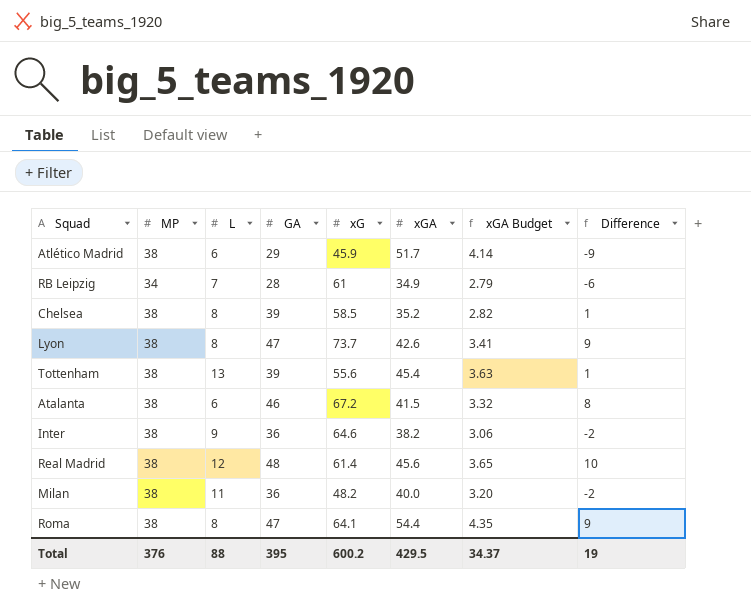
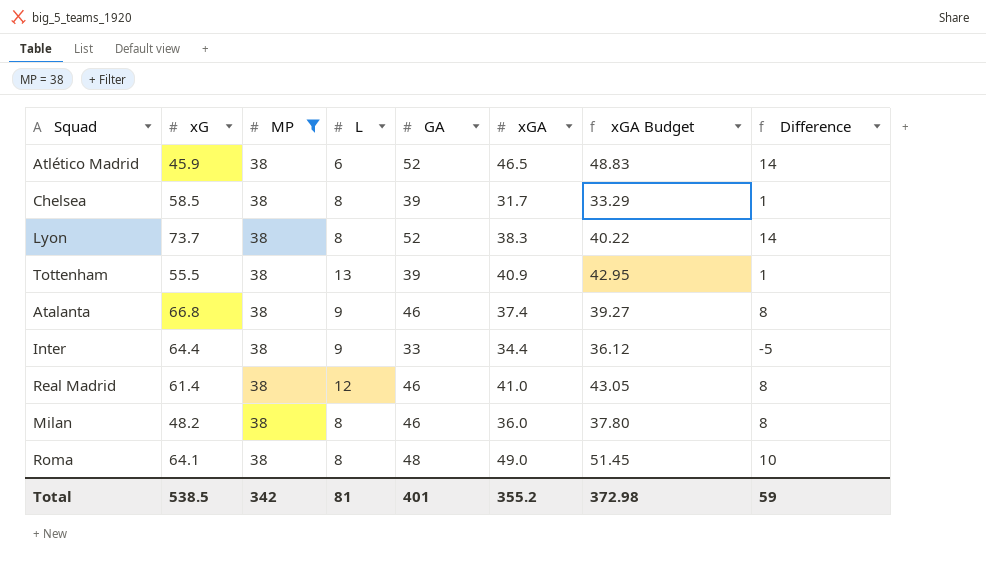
filter: none -> MP = 38
column xG | position: 5 -> 2
column xGA Budget | formula: [xGA] * 0.08 -> [xGA] * 1.05
Atlético Madrid | GA: 29 -> 52
Atlético Madrid | xGA: 51.7 -> 46.5
Atlético Madrid | Difference: -9 -> 14
Chelsea | xGA: 35.2 -> 31.7
Lyon | GA: 47 -> 52
Lyon | xGA: 42.6 -> 38.3
Lyon | Difference: 9 -> 14
Tottenham | xG: 55.6 -> 55.5
Tottenham | xGA: 45.4 -> 40.9
Atalanta | xG: 67.2 -> 66.8
Atalanta | L: 6 -> 9
Atalanta | xGA: 41.5 -> 37.4
Inter | xG: 64.6 -> 64.4
Inter | GA: 36 -> 33
Inter | xGA: 38.2 -> 34.4
Inter | Difference: -2 -> -5
Real Madrid | GA: 48 -> 46
Real Madrid | xGA: 45.6 -> 41.0
Real Madrid | Difference: 10 -> 8
Milan | L: 11 -> 8
Milan | GA: 36 -> 46
Milan | xGA: 40.0 -> 36.0
Milan | Difference: -2 -> 8
Roma | GA: 47 -> 48
Roma | xGA: 54.4 -> 49.0
Roma | Difference: 9 -> 10
Total | xG: 600.2 -> 538.5
Total | MP: 376 -> 342
Total | L: 88 -> 81
Total | GA: 395 -> 401
Total | xGA: 429.5 -> 355.2
Total | xGA Budget: 34.37 -> 372.98
Total | Difference: 19 -> 59

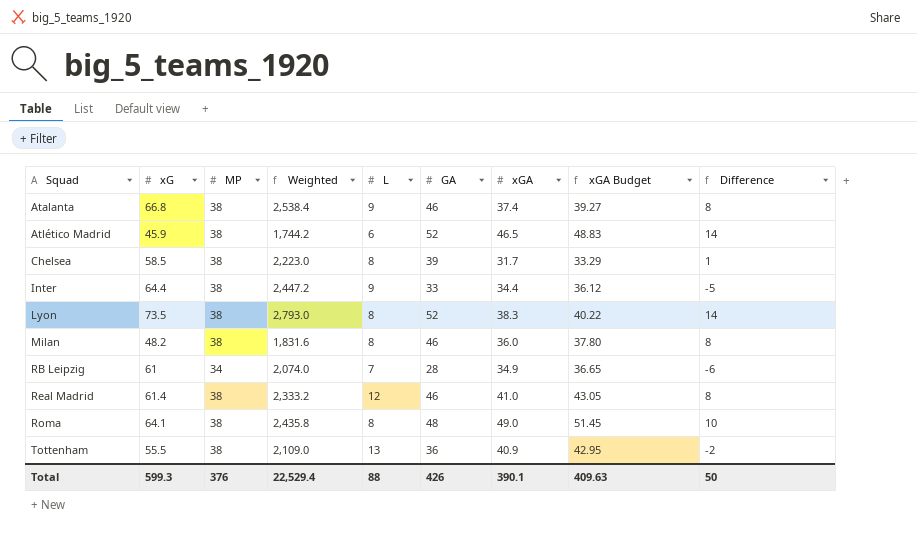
filter: MP = 38 -> none
row order: none -> Squad ascending
column Weighted | formula: none -> [xG] * [MP]
Lyon | xG: 73.7 -> 73.5
Tottenham | GA: 39 -> 36
Tottenham | Difference: 1 -> -2
Total | xG: 538.5 -> 599.3
Total | MP: 342 -> 376
Total | L: 81 -> 88
Total | GA: 401 -> 426
Total | xGA: 355.2 -> 390.1
Total | xGA Budget: 372.98 -> 409.63
Total | Difference: 59 -> 50

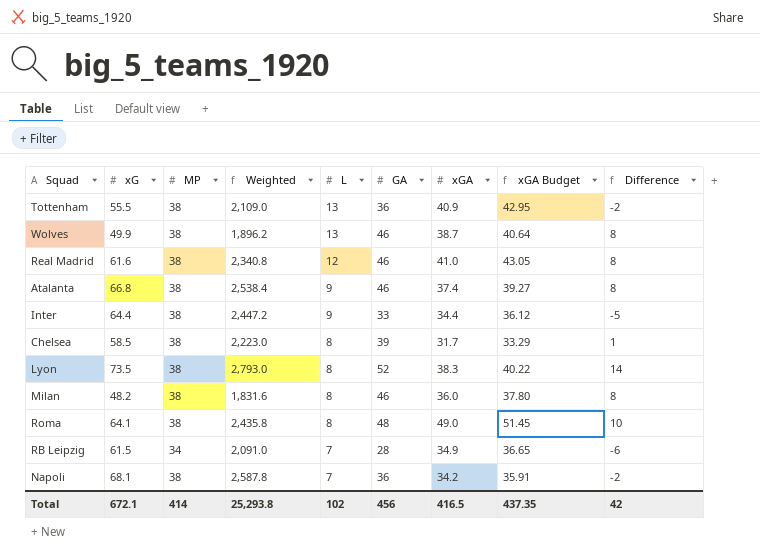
row order: Squad ascending -> L descending
row Atlético Madrid: 45.9 | 38 | 1,744.2 | 6 | 52 | 46.5 | 48.83 | 14 -> none
row Wolves: none -> 49.9 | 38 | 1,896.2 | 13 | 46 | 38.7 | 40.64 | 8
Real Madrid | xG: 61.4 -> 61.6
Real Madrid | Weighted: 2,333.2 -> 2,340.8
RB Leipzig | xG: 61 -> 61.5
RB Leipzig | Weighted: 2,074.0 -> 2,091.0
row Napoli: none -> 68.1 | 38 | 2,587.8 | 7 | 36 | 34.2 | 35.91 | -2
Total | xG: 599.3 -> 672.1
Total | MP: 376 -> 414
Total | Weighted: 22,529.4 -> 25,293.8
Total | L: 88 -> 102
Total | GA: 426 -> 456
Total | xGA: 390.1 -> 416.5
Total | xGA Budget: 409.63 -> 437.35
Total | Difference: 50 -> 42

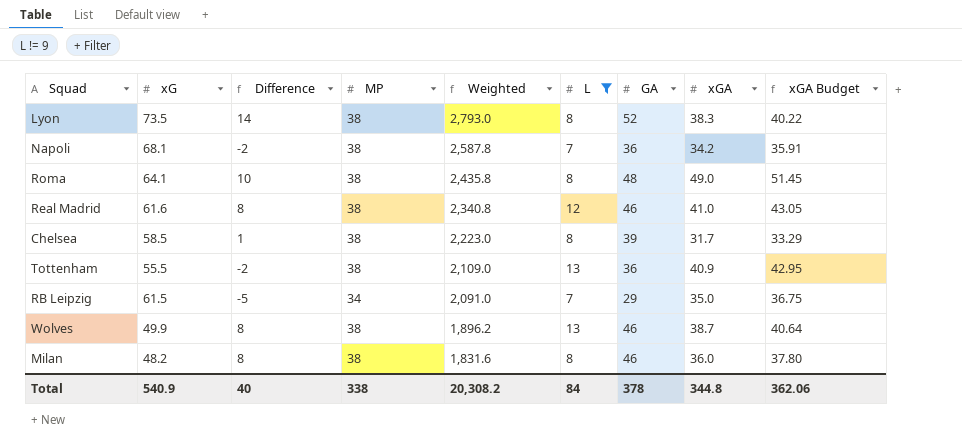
filter: none -> L != 9
row order: L descending -> Weighted descending
column Difference | position: 9 -> 3
RB Leipzig | Difference: -6 -> -5
RB Leipzig | GA: 28 -> 29
RB Leipzig | xGA: 34.9 -> 35.0
RB Leipzig | xGA Budget: 36.65 -> 36.75
Total | xG: 672.1 -> 540.9
Total | Difference: 42 -> 40
Total | MP: 414 -> 338
Total | Weighted: 25,293.8 -> 20,308.2
Total | L: 102 -> 84
Total | GA: 456 -> 378
Total | xGA: 416.5 -> 344.8
Total | xGA Budget: 437.35 -> 362.06

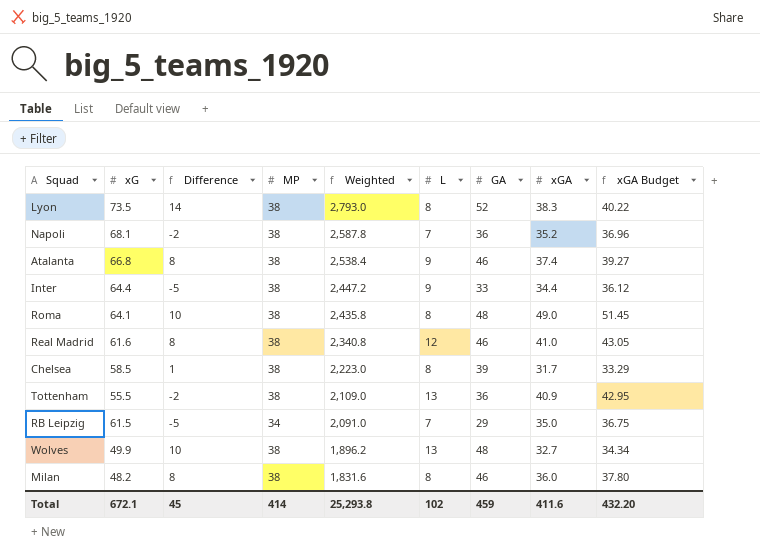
filter: L != 9 -> none
Napoli | xGA: 34.2 -> 35.2
Napoli | xGA Budget: 35.91 -> 36.96
Wolves | Difference: 8 -> 10
Wolves | GA: 46 -> 48
Wolves | xGA: 38.7 -> 32.7
Wolves | xGA Budget: 40.64 -> 34.34
Total | xG: 540.9 -> 672.1
Total | Difference: 40 -> 45
Total | MP: 338 -> 414
Total | Weighted: 20,308.2 -> 25,293.8
Total | L: 84 -> 102
Total | GA: 378 -> 459
Total | xGA: 344.8 -> 411.6
Total | xGA Budget: 362.06 -> 432.20

